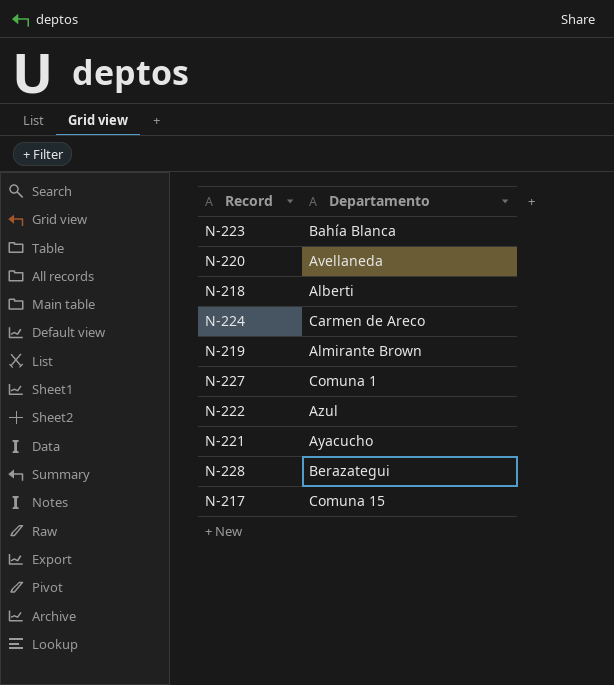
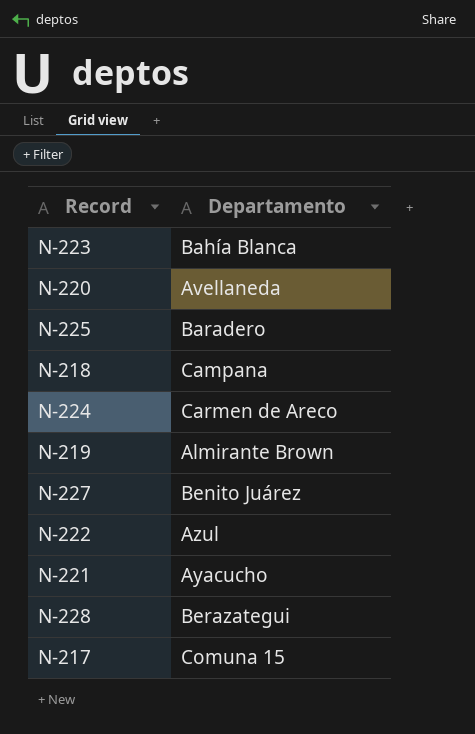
row N-225: none -> Baradero
N-218 | Departamento: Alberti -> Campana
N-227 | Departamento: Comuna 1 -> Benito Juárez

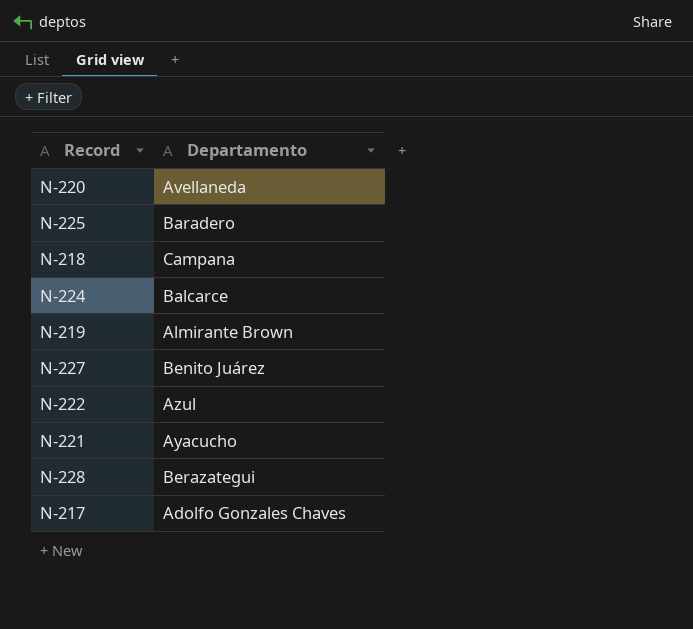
row N-223: Bahía Blanca -> none
N-224 | Departamento: Carmen de Areco -> Balcarce
N-217 | Departamento: Comuna 15 -> Adolfo Gonzales Chaves

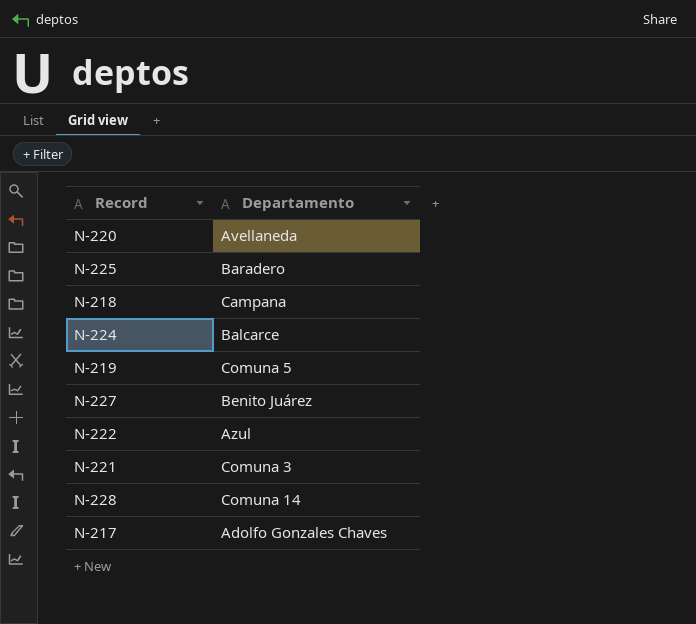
N-219 | Departamento: Almirante Brown -> Comuna 5
N-221 | Departamento: Ayacucho -> Comuna 3
N-228 | Departamento: Berazategui -> Comuna 14

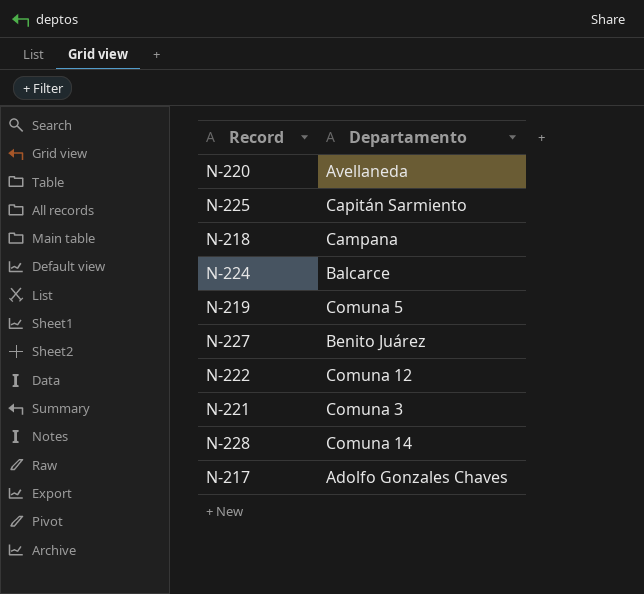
N-225 | Departamento: Baradero -> Capitán Sarmiento
N-222 | Departamento: Azul -> Comuna 12

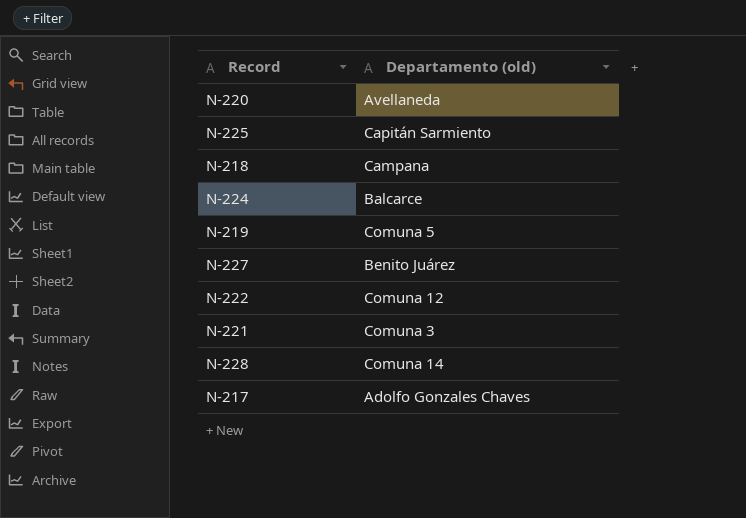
column name: Departamento -> Departamento (old)

